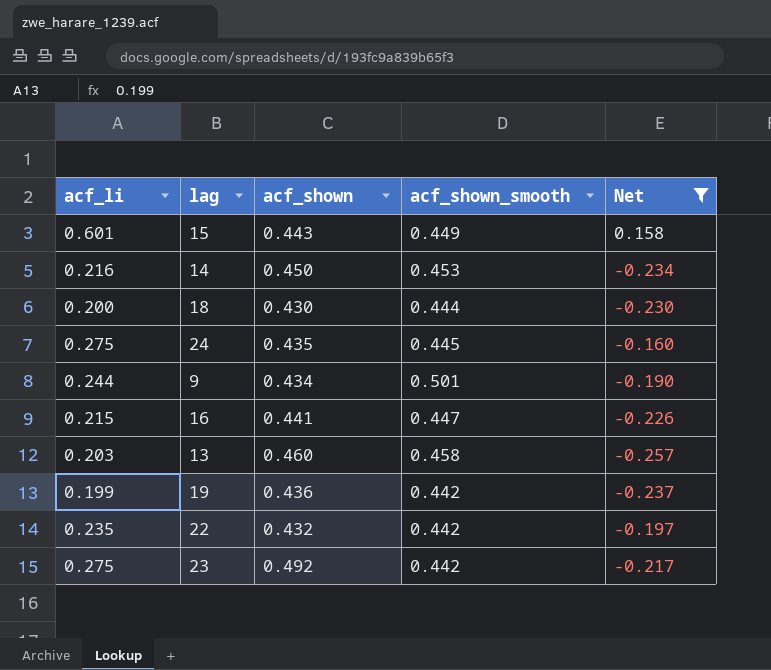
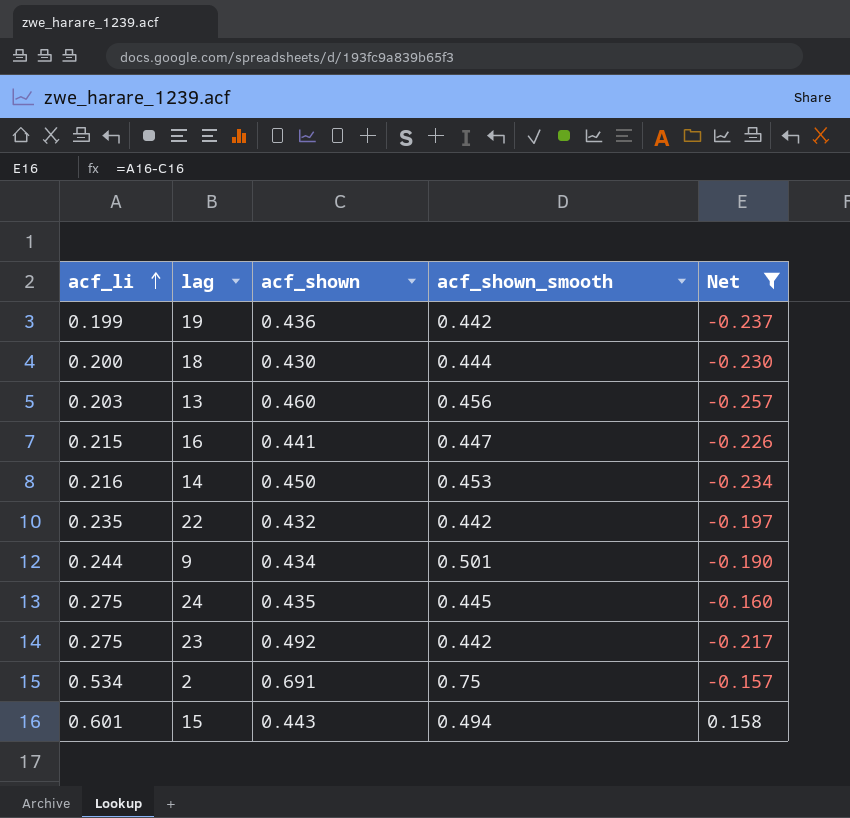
row order: none -> acf_li ascending
13 | acf_shown_smooth: 0.458 -> 0.456
row 2: none -> 0.534 | 0.691 | 0.75 | -0.157
15 | acf_shown_smooth: 0.449 -> 0.494

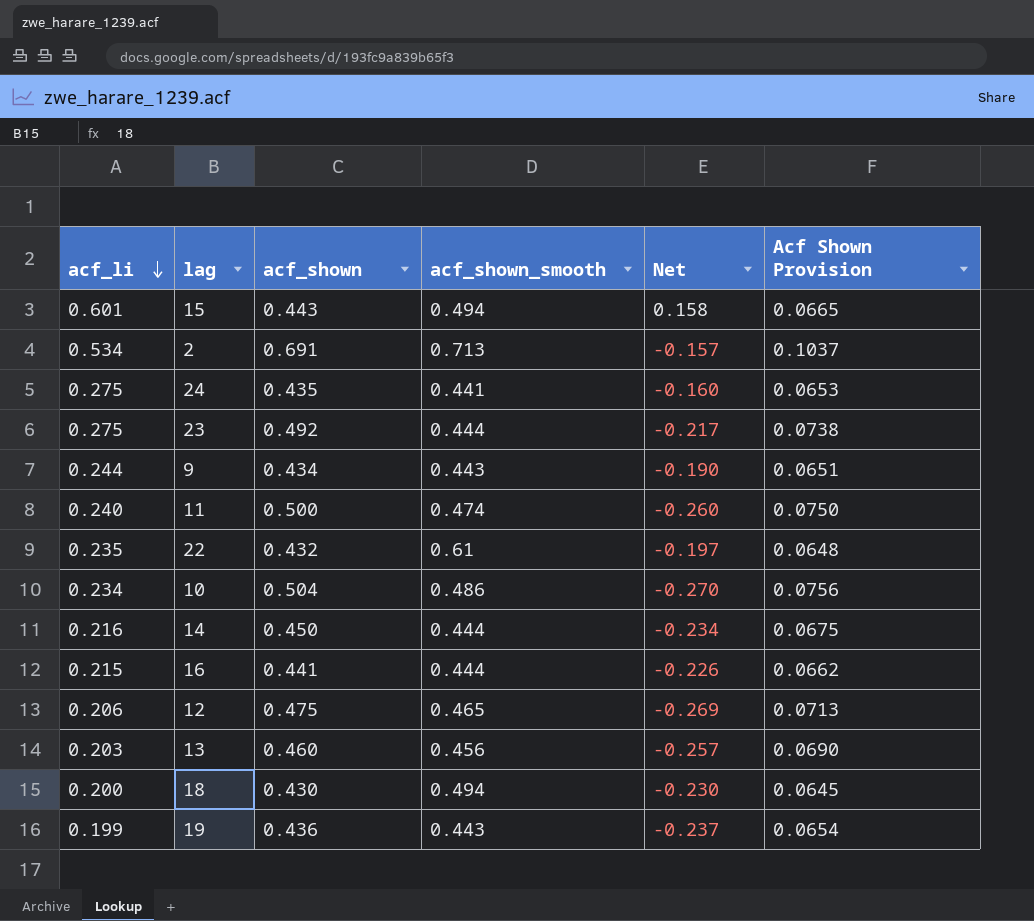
filter: Net >= -0.257 -> none
row order: acf_li ascending -> acf_li descending
column Acf Shown Provision | formula: none -> [acf_shown] * 0.15
2 | acf_shown_smooth: 0.75 -> 0.713
24 | acf_shown_smooth: 0.445 -> 0.441
23 | acf_shown_smooth: 0.442 -> 0.444
9 | acf_shown_smooth: 0.501 -> 0.443
22 | acf_shown_smooth: 0.442 -> 0.61
14 | acf_shown_smooth: 0.453 -> 0.444
16 | acf_shown_smooth: 0.447 -> 0.444
18 | acf_shown_smooth: 0.444 -> 0.494
19 | acf_shown_smooth: 0.442 -> 0.443

